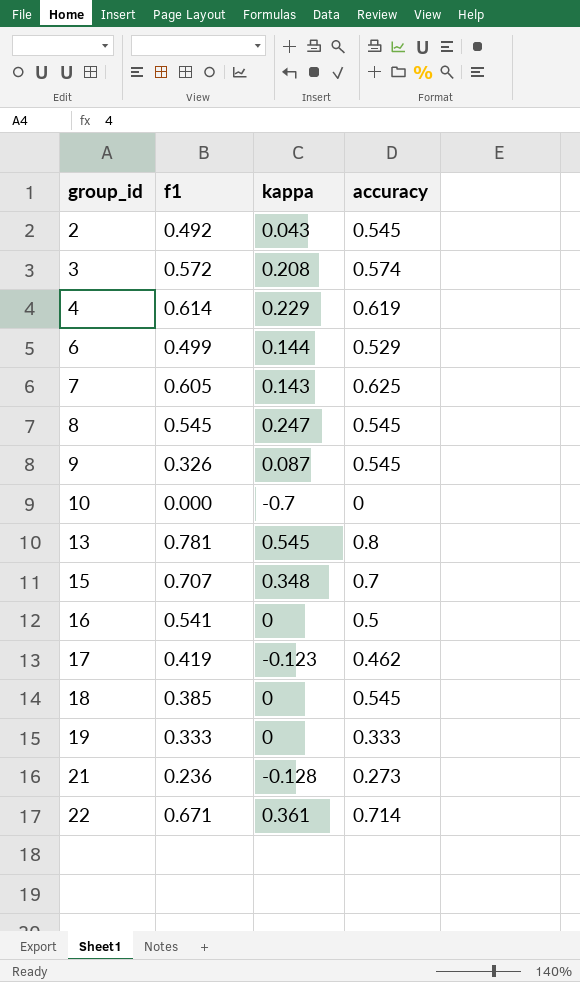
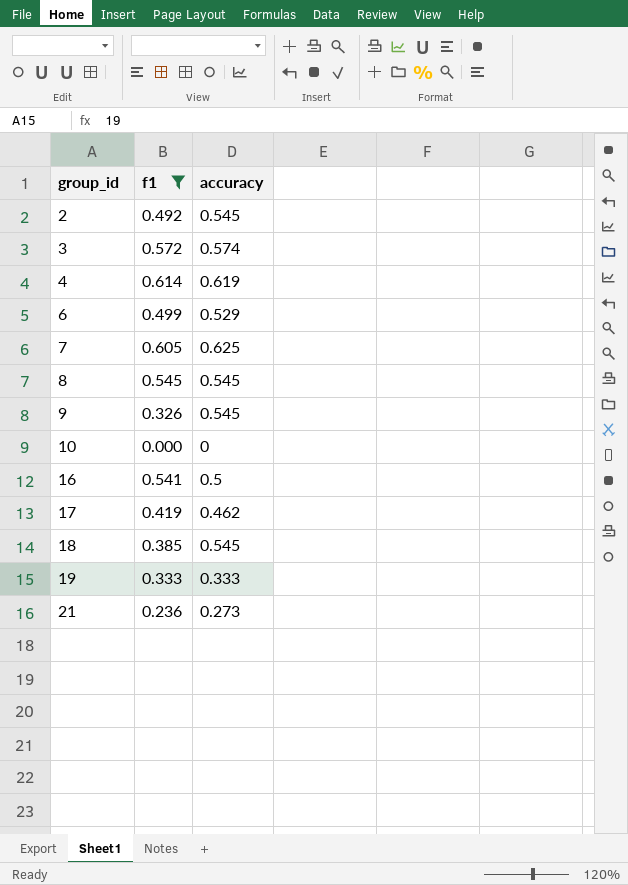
filter: none -> f1 <= 0.614
column kappa | position: 3 -> none

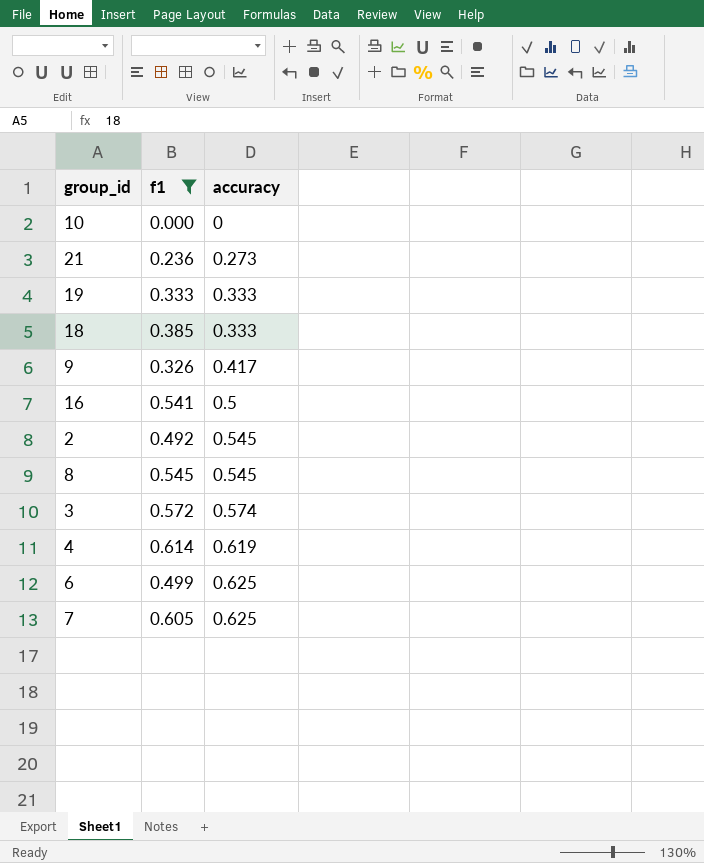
row order: group_id ascending -> accuracy ascending
row 17: 0.419 | 0.462 -> none
18 | accuracy: 0.545 -> 0.333
9 | accuracy: 0.545 -> 0.417
6 | accuracy: 0.529 -> 0.625

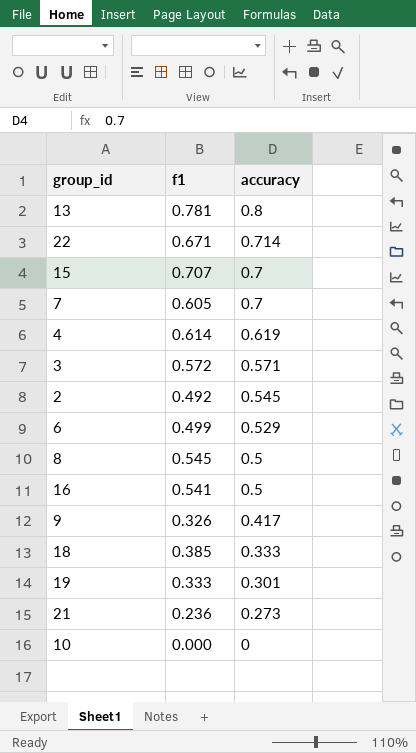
filter: f1 <= 0.614 -> none
row order: accuracy ascending -> accuracy descending
7 | accuracy: 0.625 -> 0.7
3 | accuracy: 0.574 -> 0.571
6 | accuracy: 0.625 -> 0.529
8 | accuracy: 0.545 -> 0.5
19 | accuracy: 0.333 -> 0.301

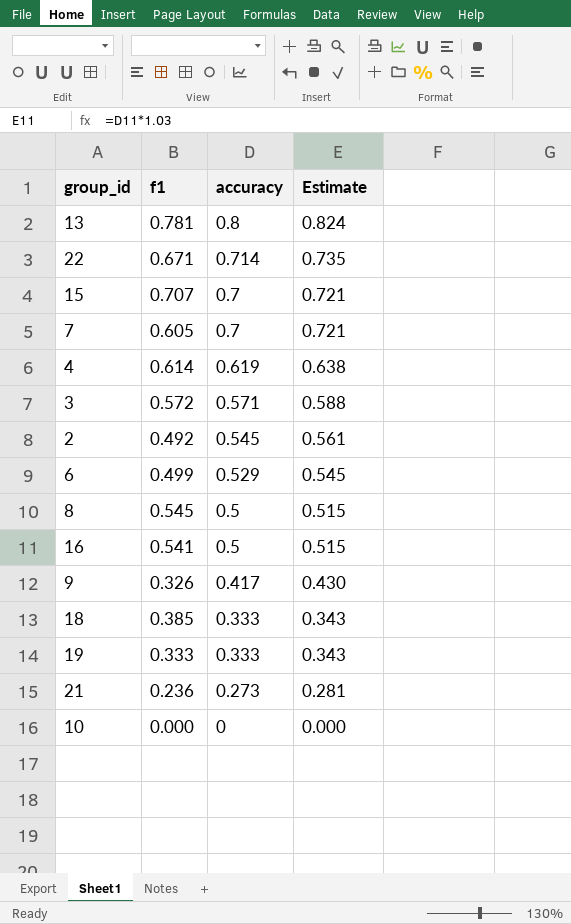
column Estimate | formula: none -> [accuracy] * 1.03
19 | accuracy: 0.301 -> 0.333

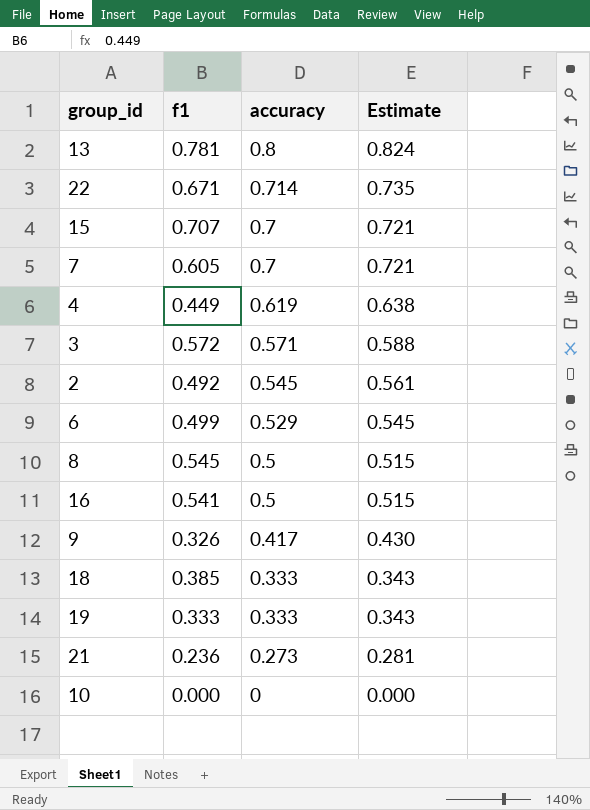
4 | f1: 0.614 -> 0.449

